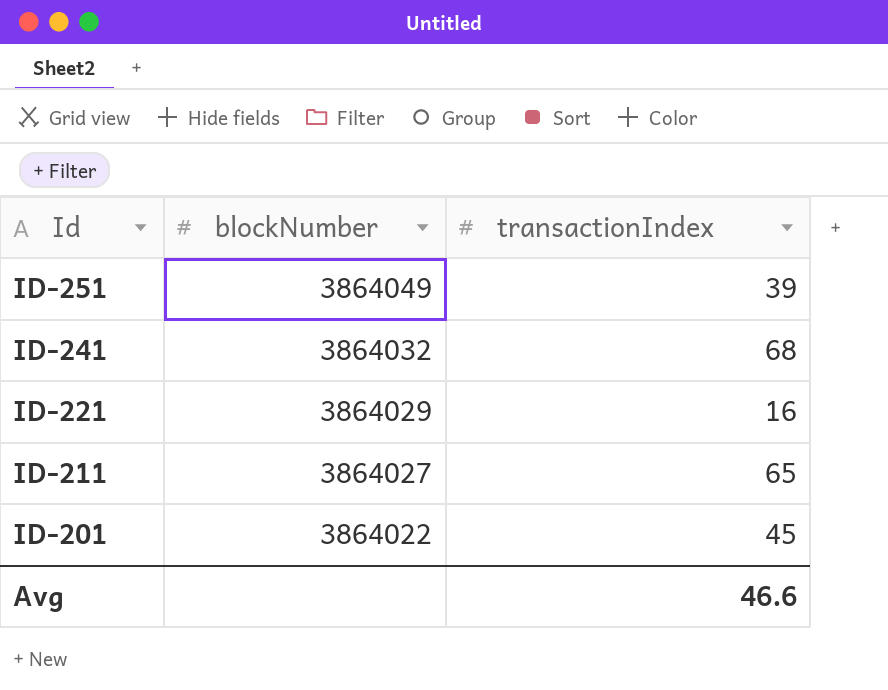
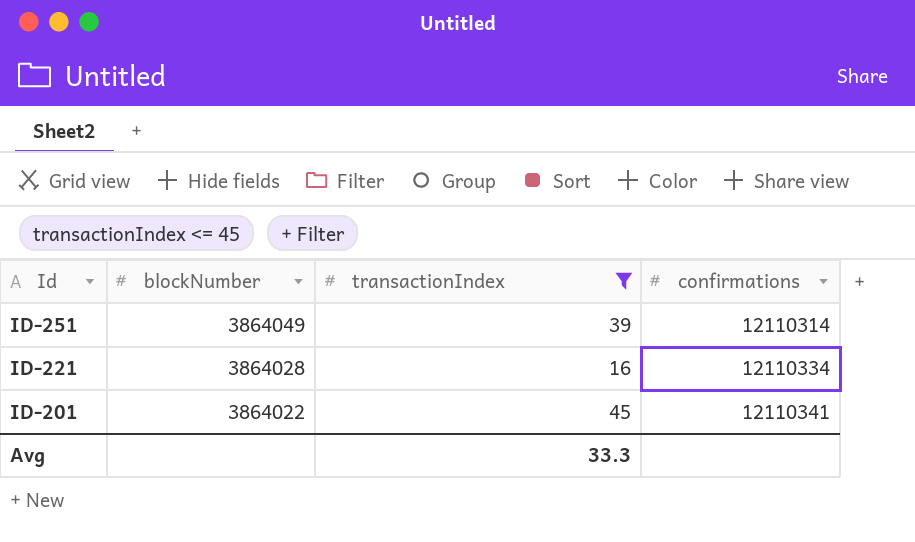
filter: none -> transactionIndex <= 45
column confirmations | position: none -> 4
ID-221 | blockNumber: 3864029 -> 3864028
Avg | transactionIndex: 46.6 -> 33.3

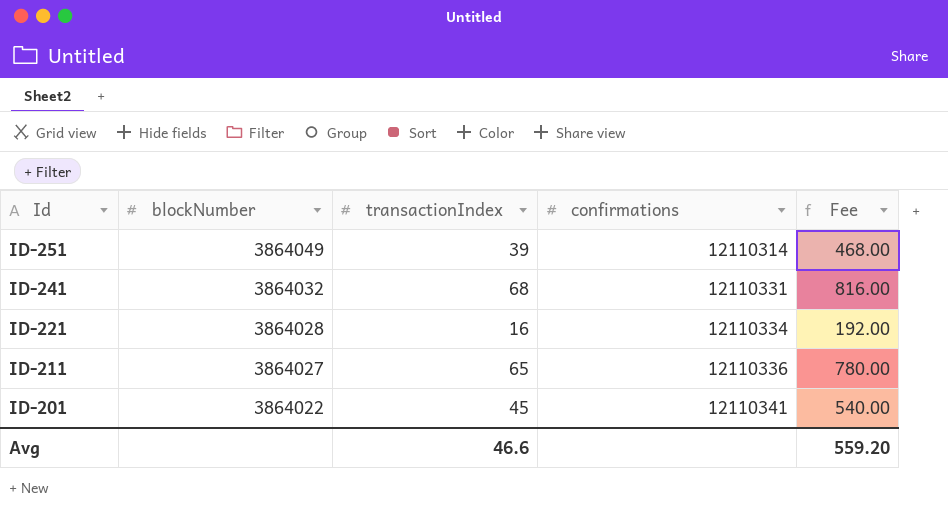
filter: transactionIndex <= 45 -> none
column Fee | formula: none -> [transactionIndex] * 12
Avg | transactionIndex: 33.3 -> 46.6

